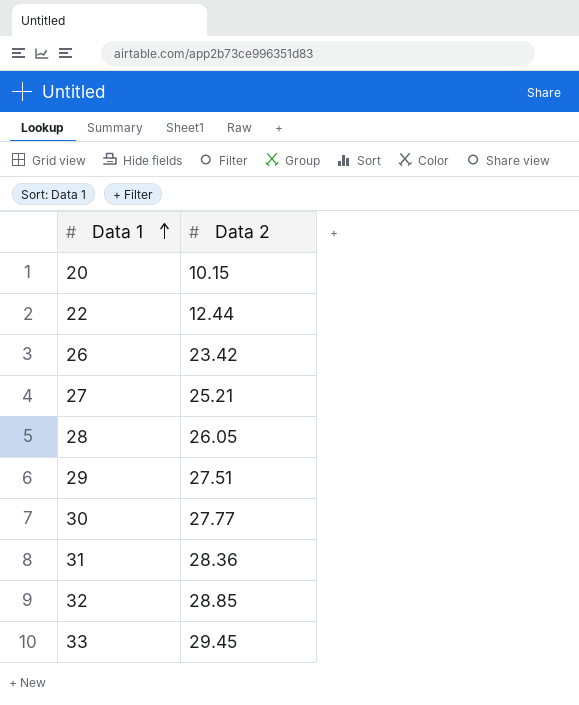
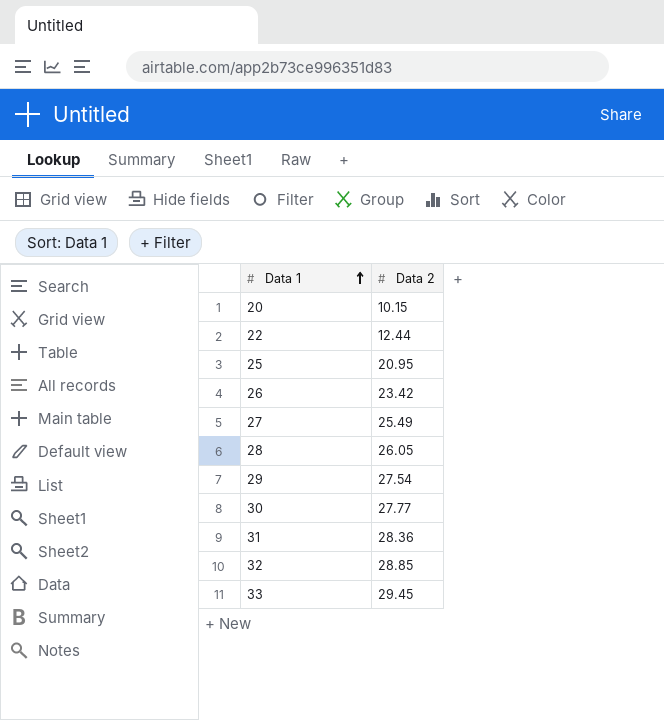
row 25: none -> 20.95
27 | Data 2: 25.21 -> 25.49
29 | Data 2: 27.51 -> 27.54

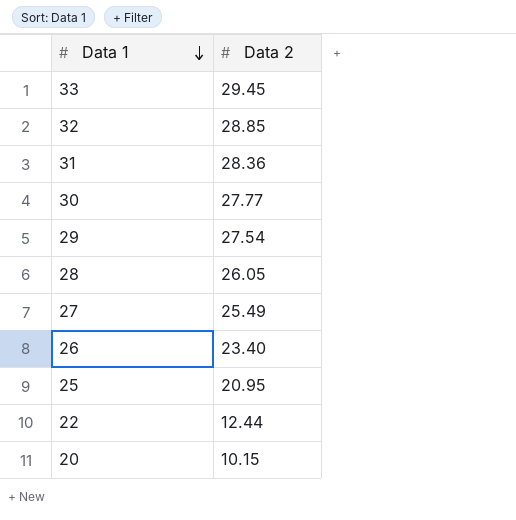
row order: Data 1 ascending -> Data 1 descending
26 | Data 2: 23.42 -> 23.40

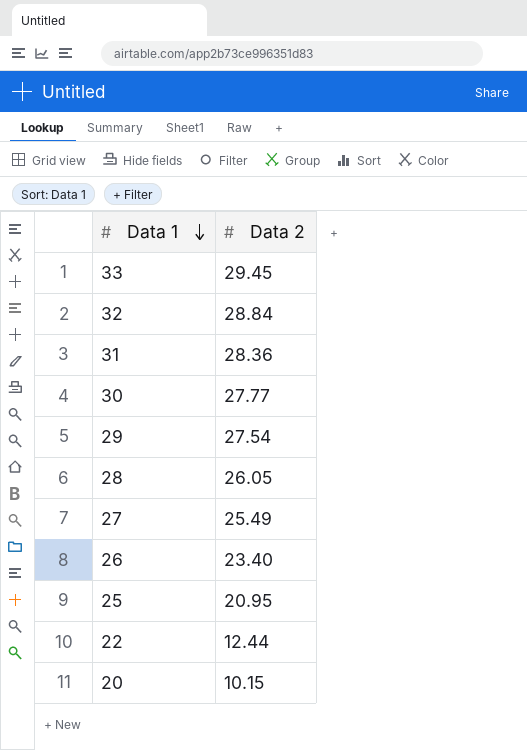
32 | Data 2: 28.85 -> 28.84

